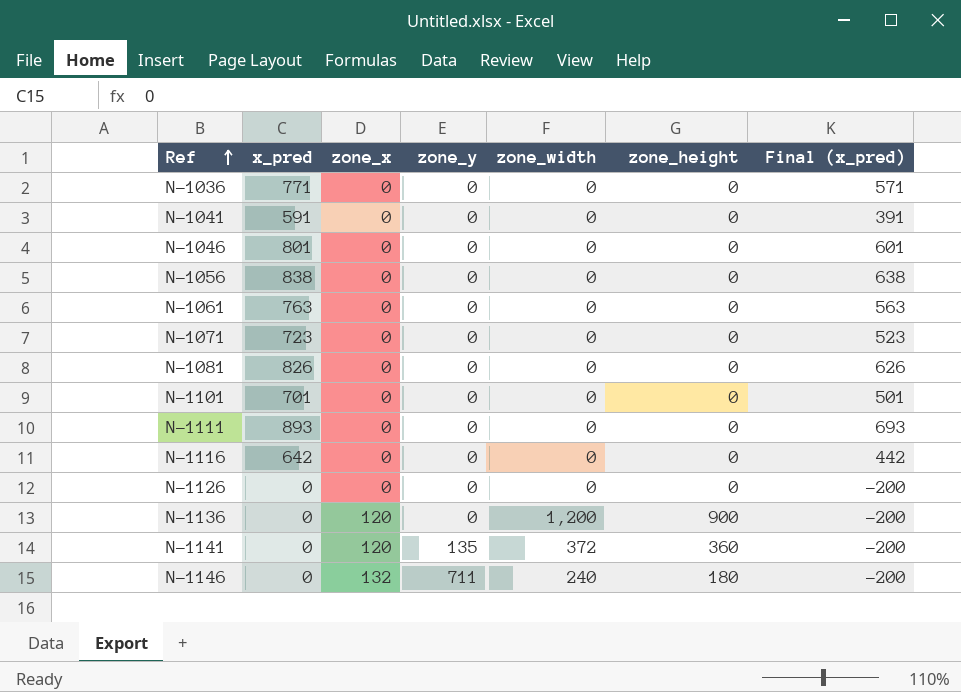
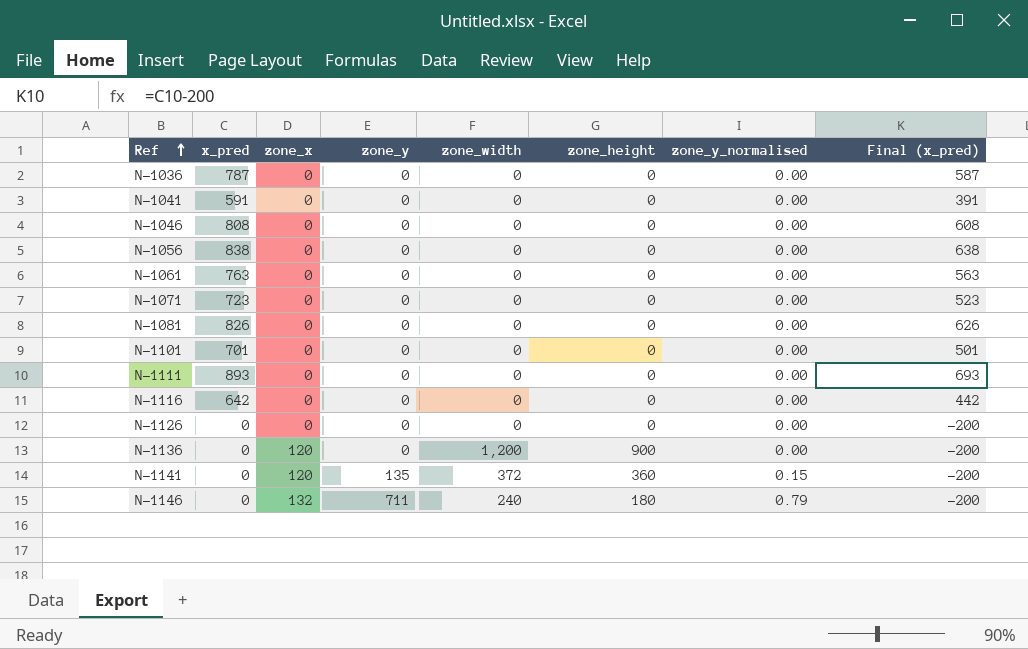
column zone_y_normalised | position: none -> 7
N-1036 | x_pred: 771 -> 787
N-1036 | Final (x_pred): 571 -> 587
N-1046 | x_pred: 801 -> 808
N-1046 | Final (x_pred): 601 -> 608

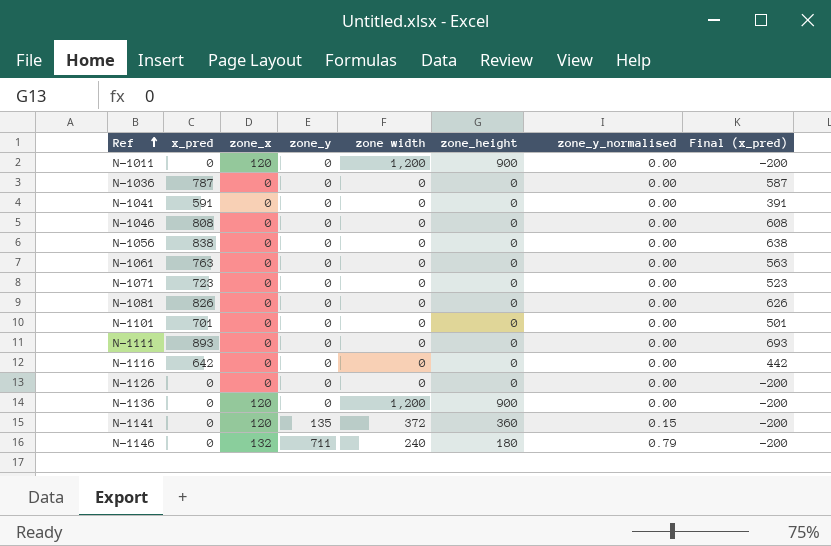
column name: zone_width -> zone width
row N-1011: none -> 0 | 120 | 0 | 1,200 | 900 | 0.00 | -200

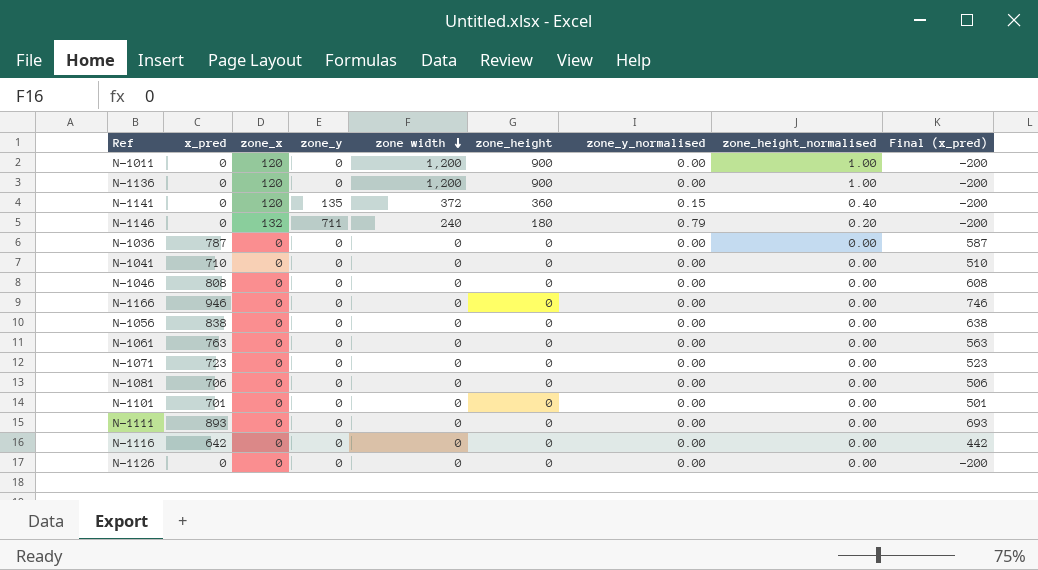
row order: Ref ascending -> zone width descending
column zone_height_normalised | position: none -> 8
N-1041 | x_pred: 591 -> 710
N-1041 | Final (x_pred): 391 -> 510
row N-1166: none -> 946 | 0 | 0 | 0 | 0 | 0.00 | 0.00 | 746
N-1081 | x_pred: 826 -> 706
N-1081 | Final (x_pred): 626 -> 506

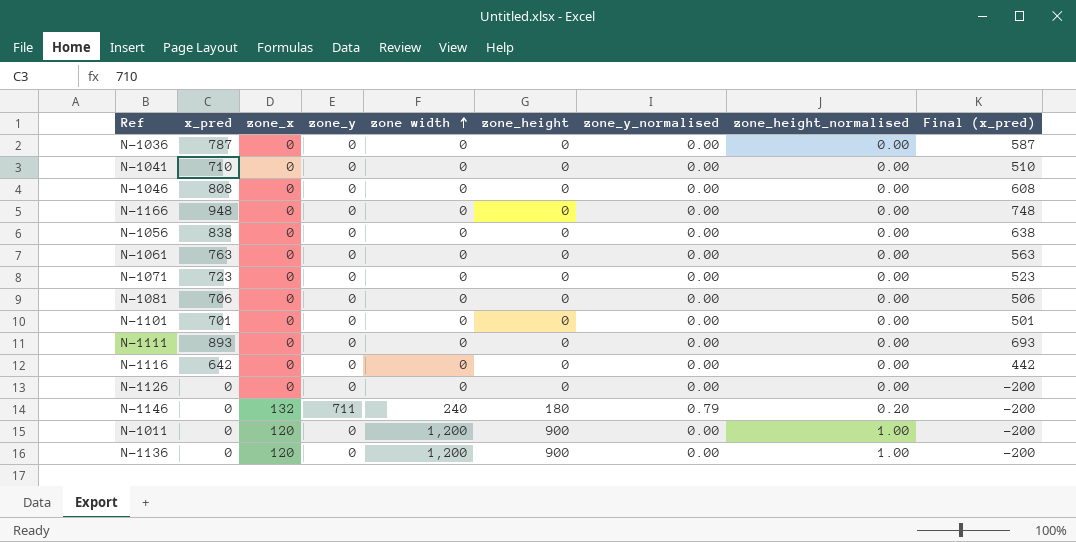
row order: zone width descending -> zone width ascending
row N-1141: 0 | 120 | 135 | 372 | 360 | 0.15 | 0.40 | -200 -> none
N-1166 | x_pred: 946 -> 948
N-1166 | Final (x_pred): 746 -> 748

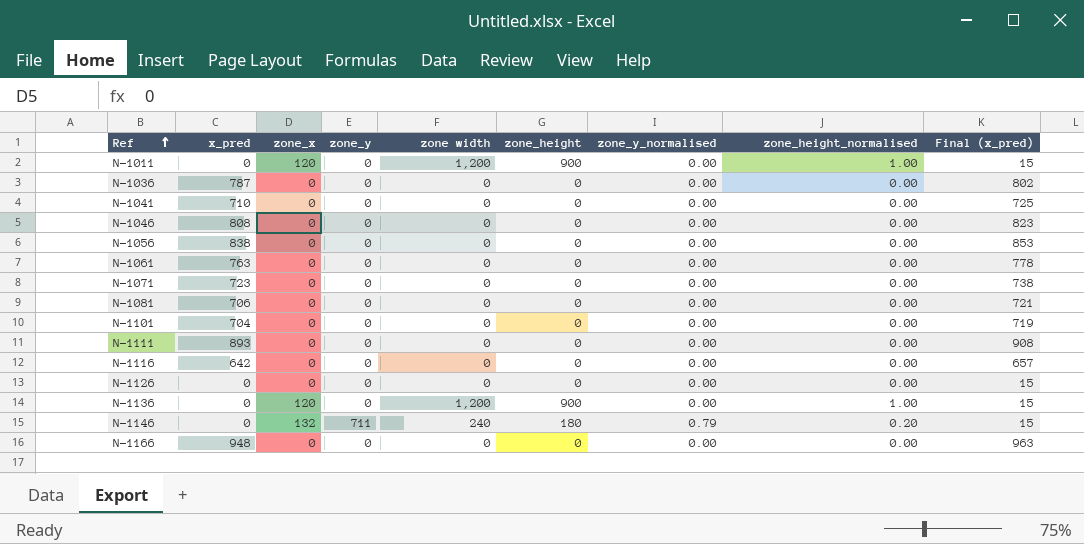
row order: zone width ascending -> Ref ascending
column Final (x_pred) | formula: [x_pred] - 200 -> [x_pred] + 15
N-1101 | x_pred: 701 -> 704

